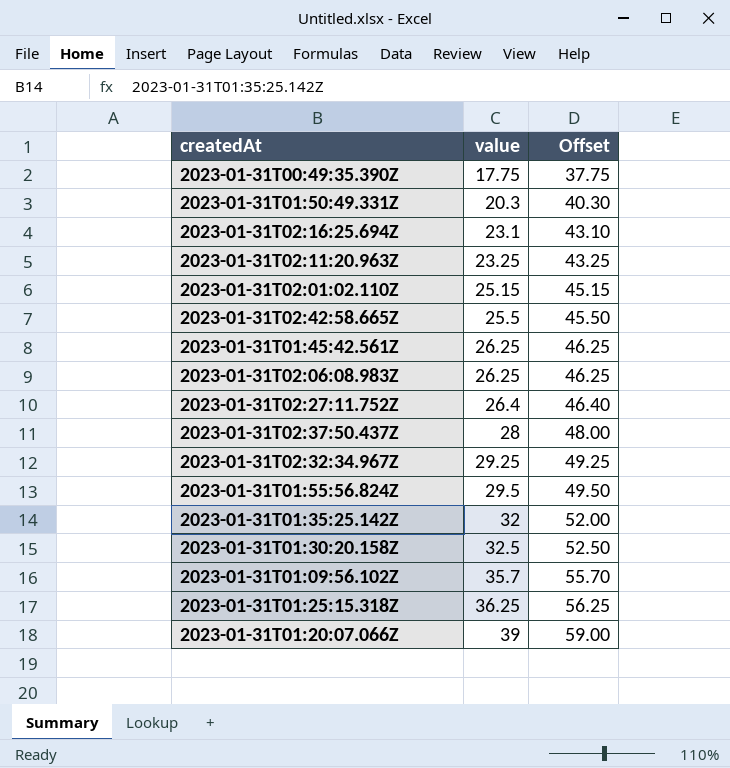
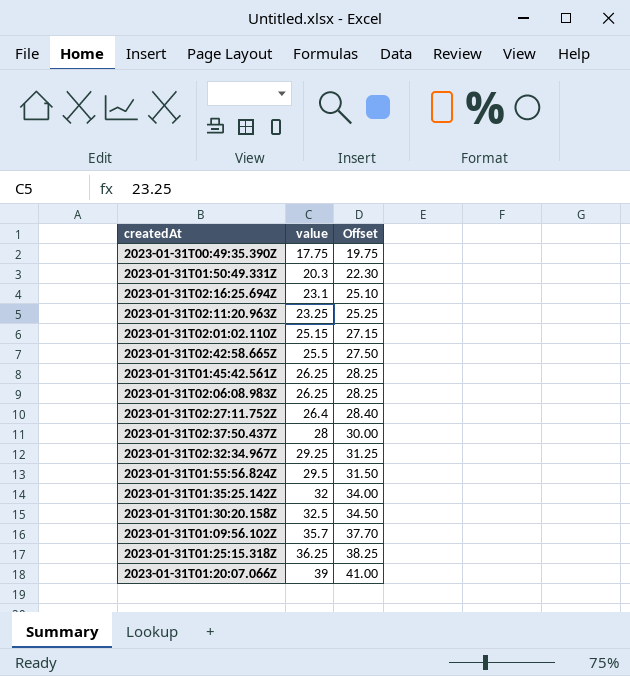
column Offset | formula: [value] + 20 -> [value] + 2

